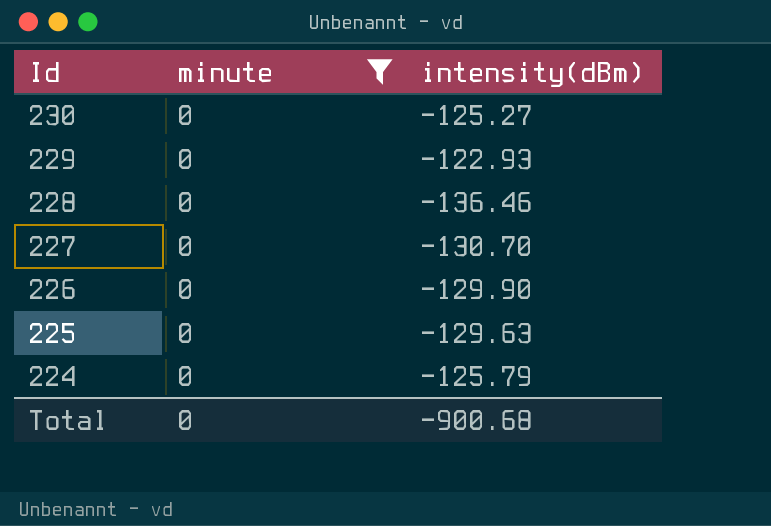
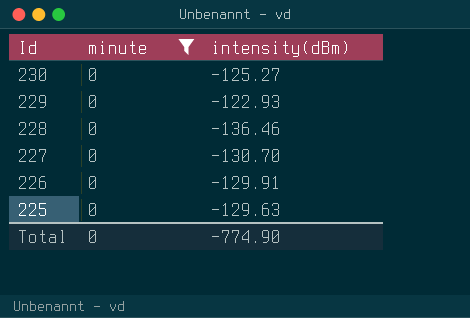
row 224: 0 | -125.79 -> none
226 | intensity(dBm): -129.90 -> -129.91
Total | intensity(dBm): -900.68 -> -774.90

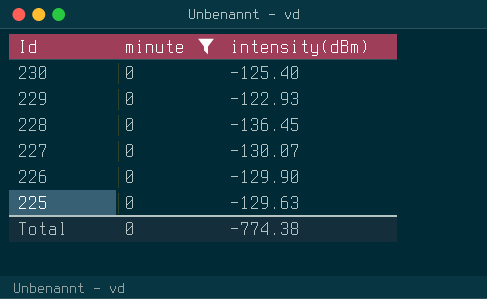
230 | intensity(dBm): -125.27 -> -125.40
228 | intensity(dBm): -136.46 -> -136.45
227 | intensity(dBm): -130.70 -> -130.07
226 | intensity(dBm): -129.91 -> -129.90
Total | intensity(dBm): -774.90 -> -774.38

